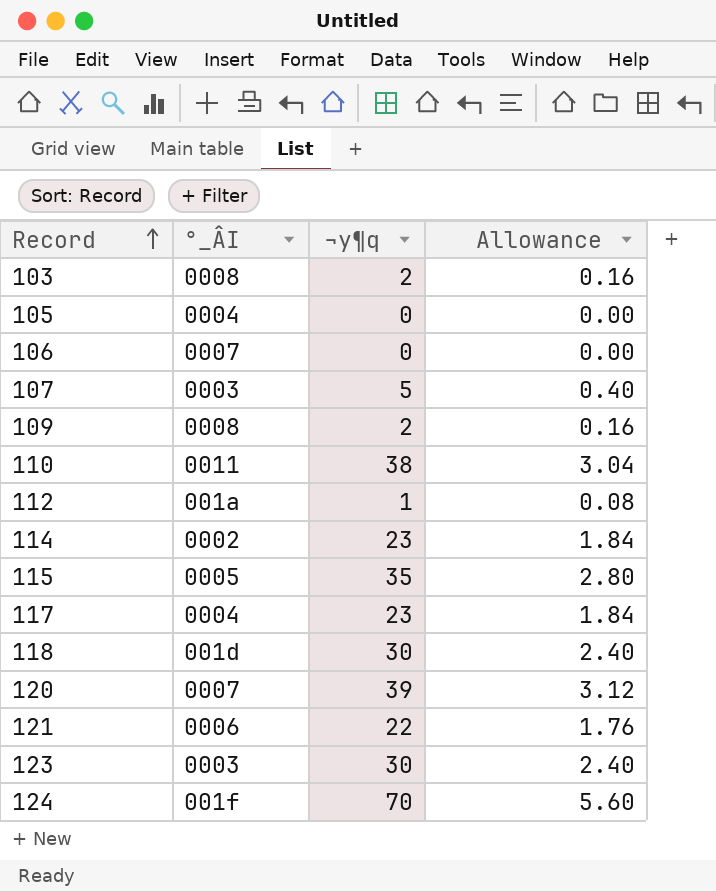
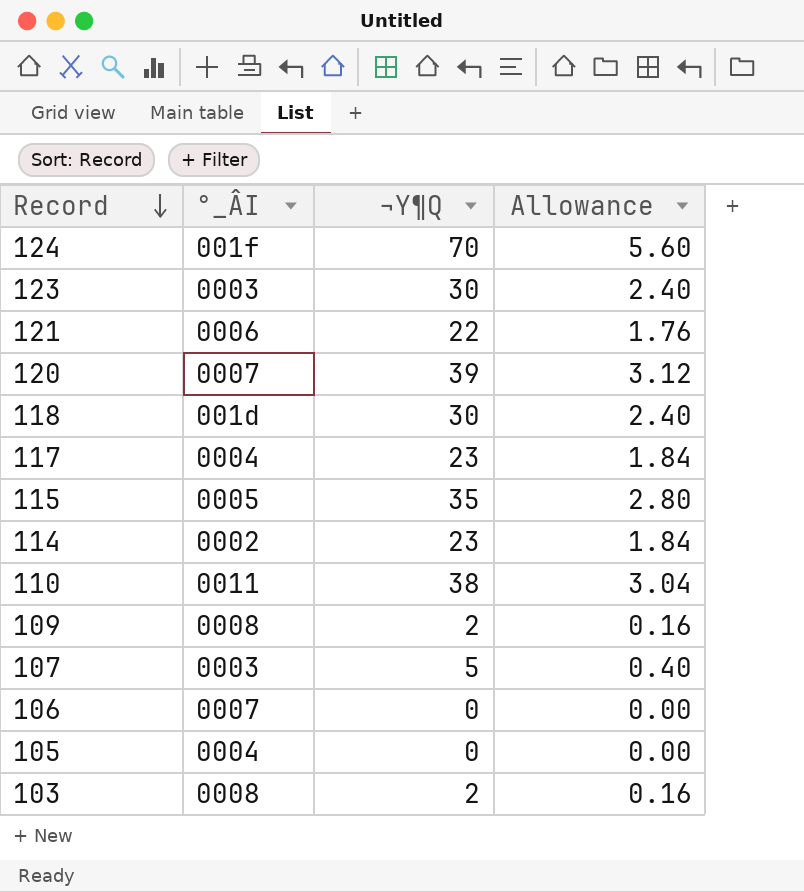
row order: Record ascending -> Record descending
column name: ¬y¶q -> ¬Y¶Q
row 112: 001a | 1 | 0.08 -> none

